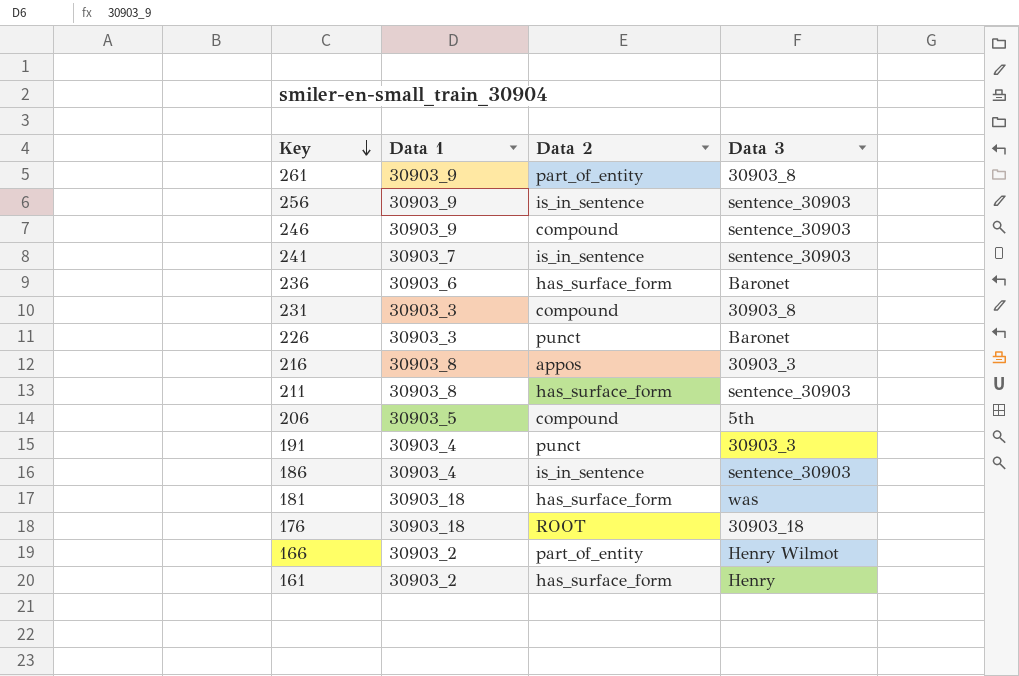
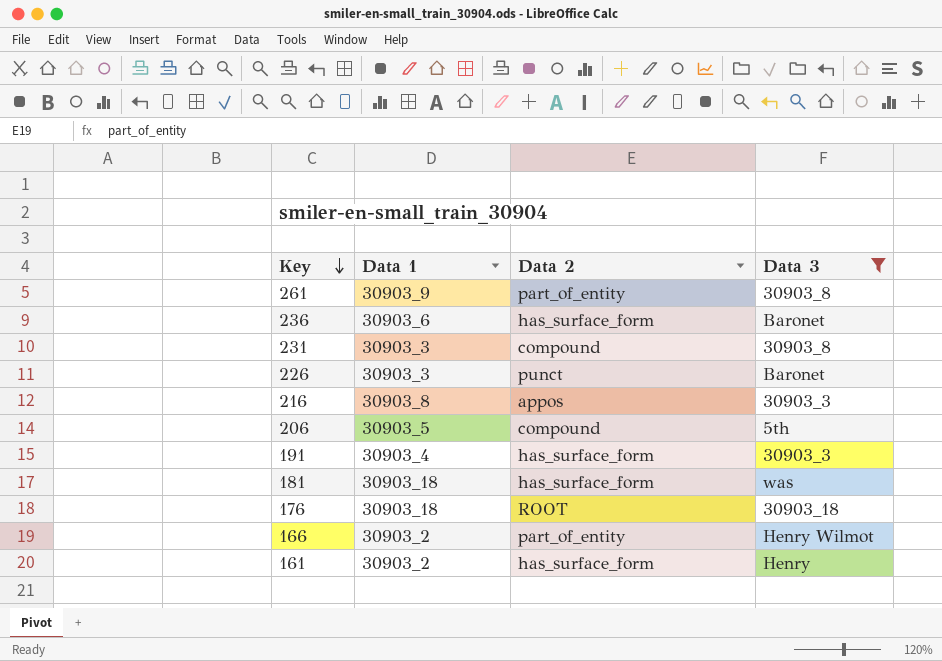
filter: none -> Data 3 != sentence_30903
191 | Data 2: punct -> has_surface_form

